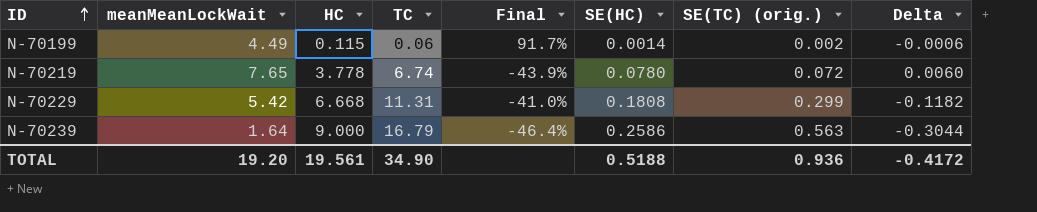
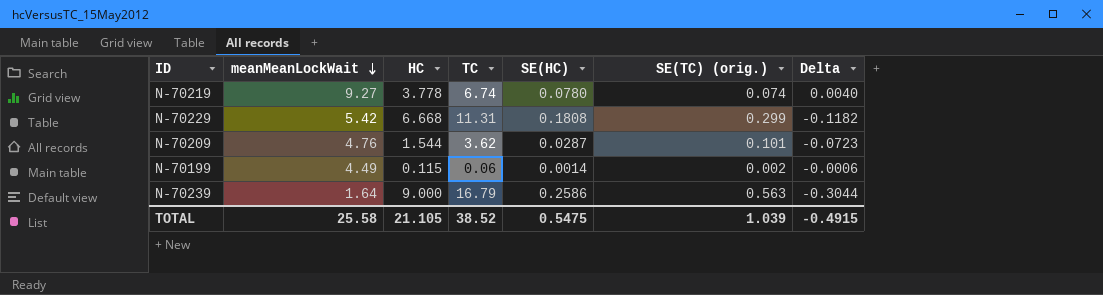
row order: ID ascending -> meanMeanLockWait descending
column Final | formula: ([HC] - [TC]) / [TC] -> none
N-70219 | meanMeanLockWait: 7.65 -> 9.27
N-70219 | SE(TC) (orig.): 0.072 -> 0.074
N-70219 | Delta: 0.0060 -> 0.0040
row N-70209: none -> 4.76 | 1.544 | 3.62 | 0.0287 | 0.101 | -0.0723
TOTAL | meanMeanLockWait: 19.20 -> 25.58
TOTAL | HC: 19.561 -> 21.105
TOTAL | TC: 34.90 -> 38.52
TOTAL | SE(HC): 0.5188 -> 0.5475
TOTAL | SE(TC) (orig.): 0.936 -> 1.039
TOTAL | Delta: -0.4172 -> -0.4915

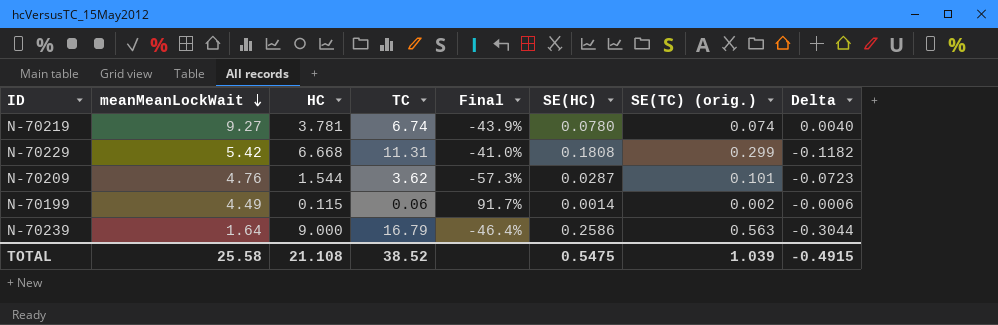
column Final | formula: none -> ([HC] - [TC]) / [TC]
N-70219 | HC: 3.778 -> 3.781
TOTAL | HC: 21.105 -> 21.108

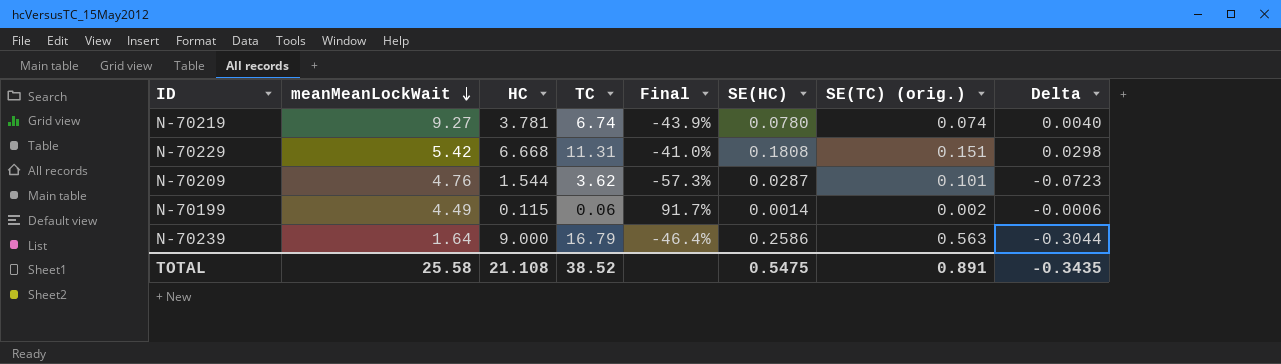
N-70229 | SE(TC) (orig.): 0.299 -> 0.151
N-70229 | Delta: -0.1182 -> 0.0298
TOTAL | SE(TC) (orig.): 1.039 -> 0.891
TOTAL | Delta: -0.4915 -> -0.3435

